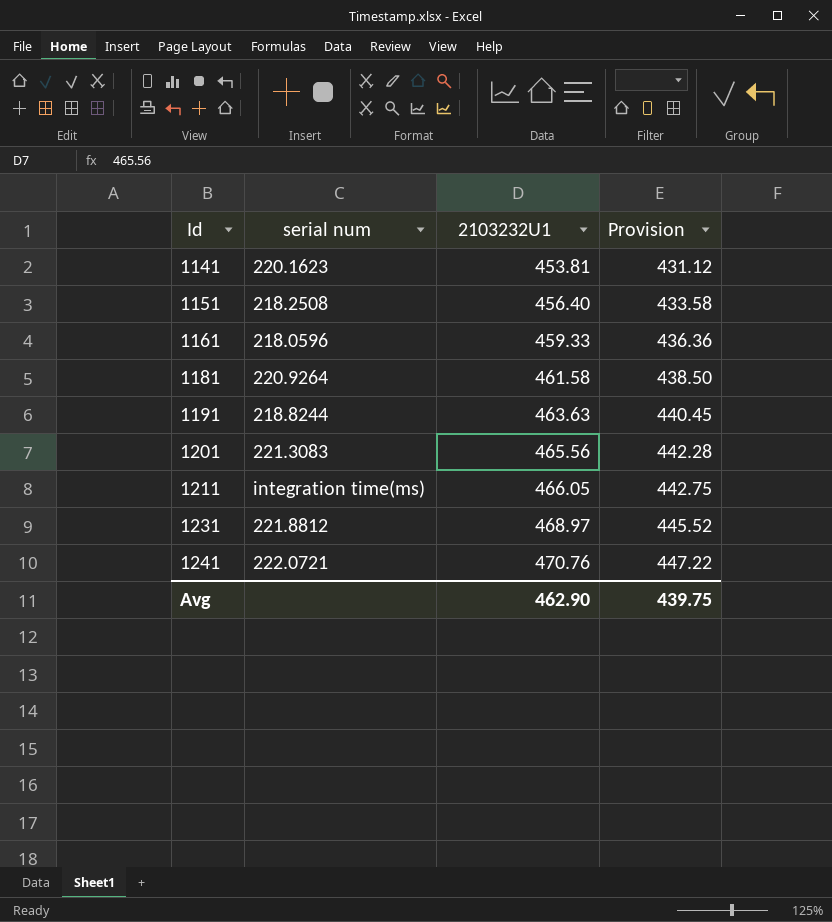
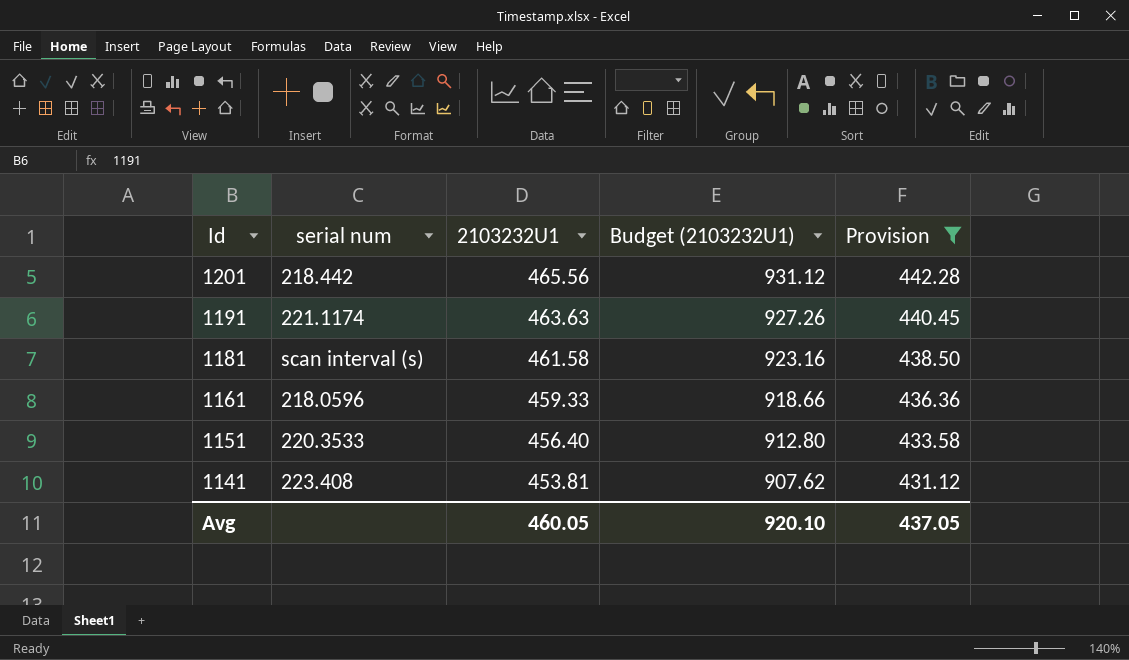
filter: none -> Provision <= 442.28
row order: Id ascending -> Id descending
column Budget (2103232U1) | formula: none -> [2103232U1] * 2
1201 | serial num: 221.3083 -> 218.442
1191 | serial num: 218.8244 -> 221.1174
1181 | serial num: 220.9264 -> scan interval (s)
1151 | serial num: 218.2508 -> 220.3533
1141 | serial num: 220.1623 -> 223.408
Avg | 2103232U1: 462.90 -> 460.05
Avg | Provision: 439.75 -> 437.05

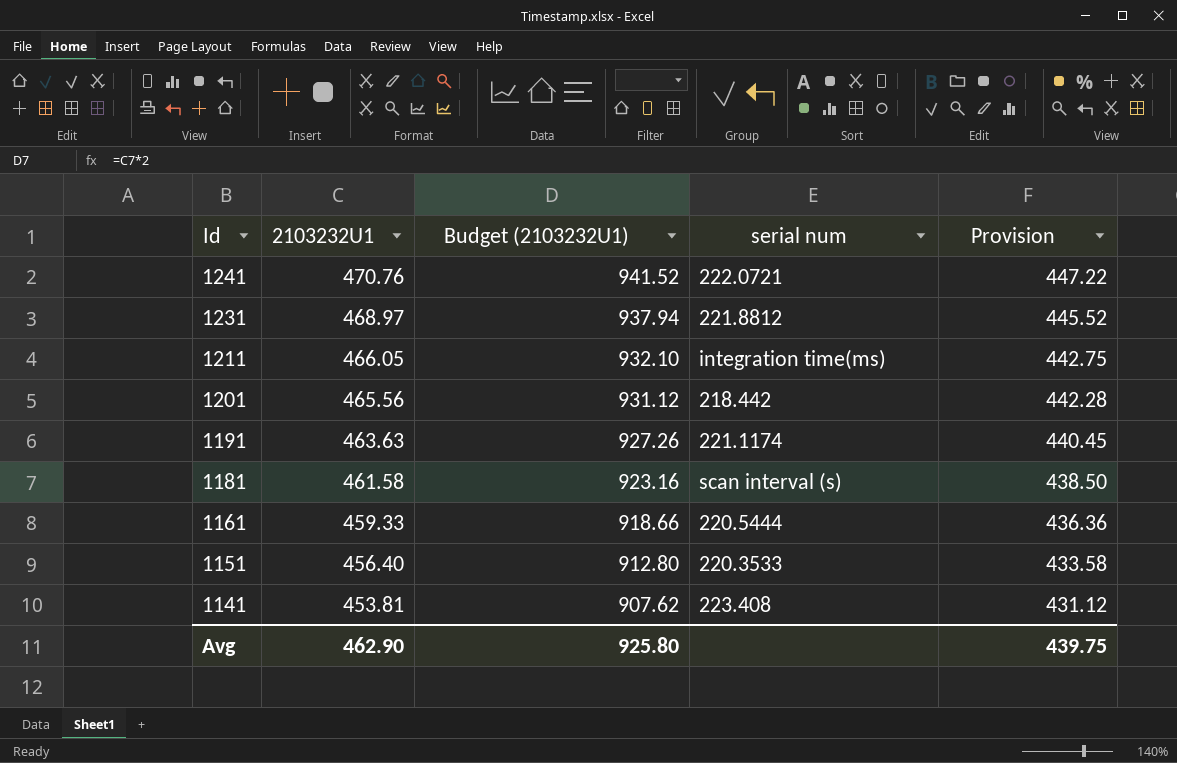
filter: Provision <= 442.28 -> none
column serial num | position: 2 -> 4
1161 | serial num: 218.0596 -> 220.5444
Avg | 2103232U1: 460.05 -> 462.90
Avg | Budget (2103232U1): 920.10 -> 925.80
Avg | Provision: 437.05 -> 439.75

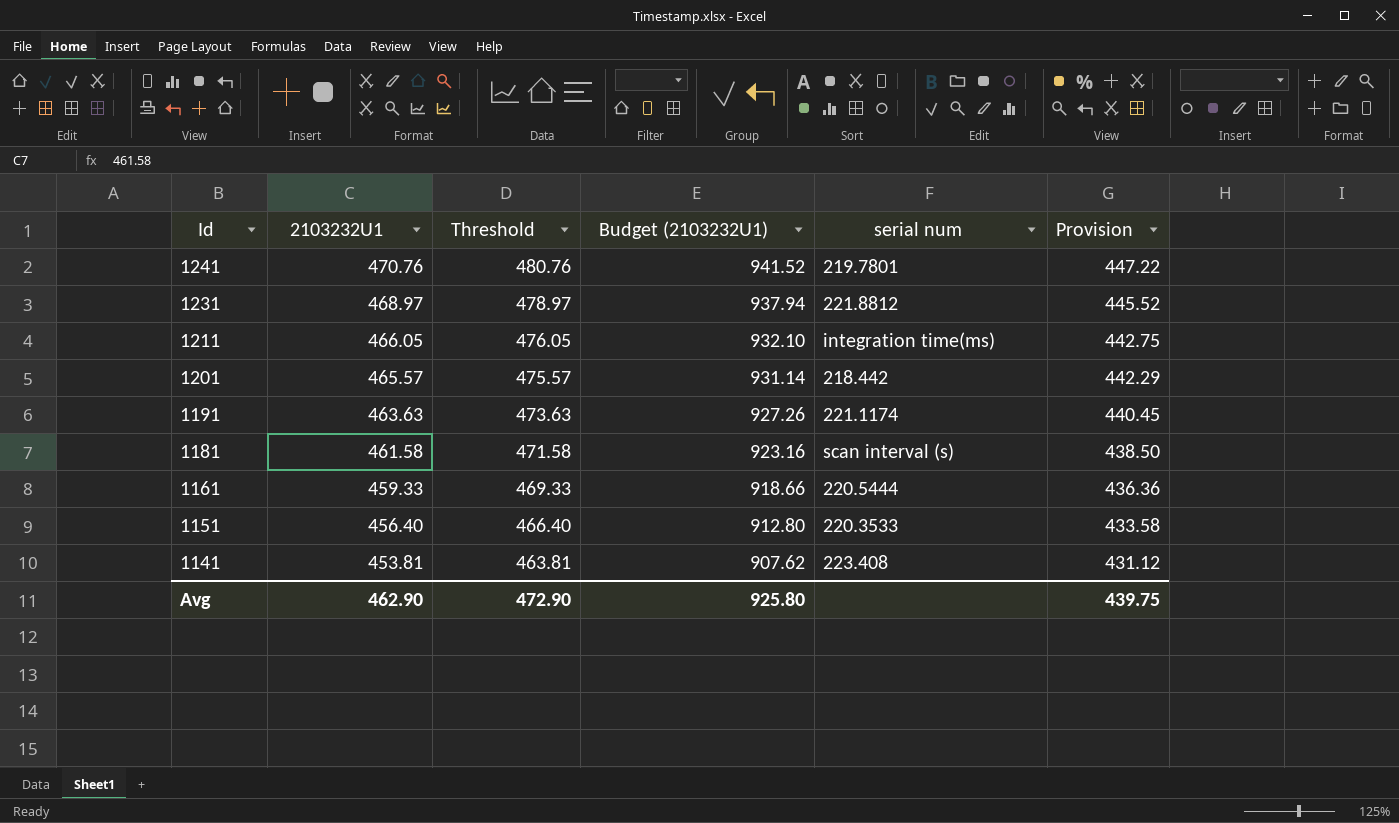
column Threshold | formula: none -> [2103232U1] + 10
1241 | serial num: 222.0721 -> 219.7801
1201 | 2103232U1: 465.56 -> 465.57
1201 | Budget (2103232U1): 931.12 -> 931.14
1201 | Provision: 442.28 -> 442.29

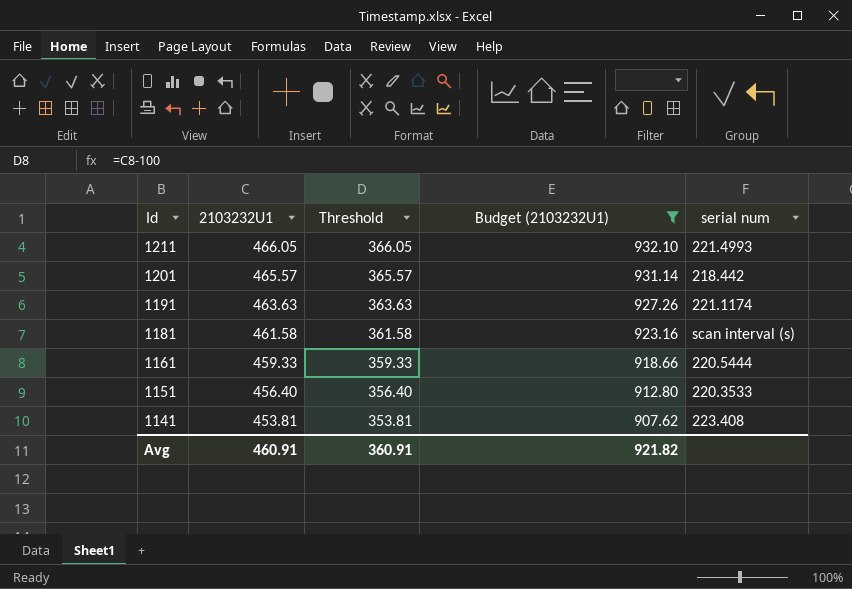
filter: none -> Budget (2103232U1) <= 932.10
column Provision | formula: [2103232U1] * 0.95 -> none
column Threshold | formula: [2103232U1] + 10 -> [2103232U1] - 100
1211 | serial num: integration time(ms) -> 221.4993
Avg | 2103232U1: 462.90 -> 460.91
Avg | Threshold: 472.90 -> 360.91
Avg | Budget (2103232U1): 925.80 -> 921.82

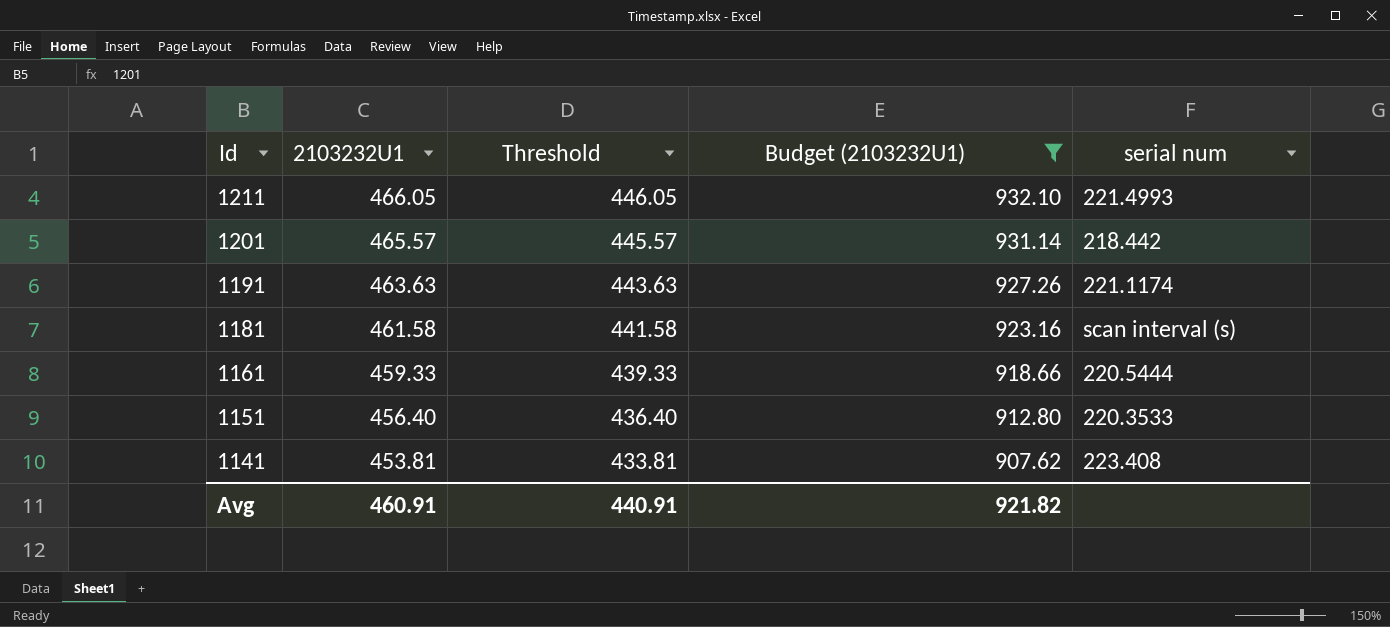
column Threshold | formula: [2103232U1] - 100 -> [2103232U1] - 20
Avg | Threshold: 360.91 -> 440.91

